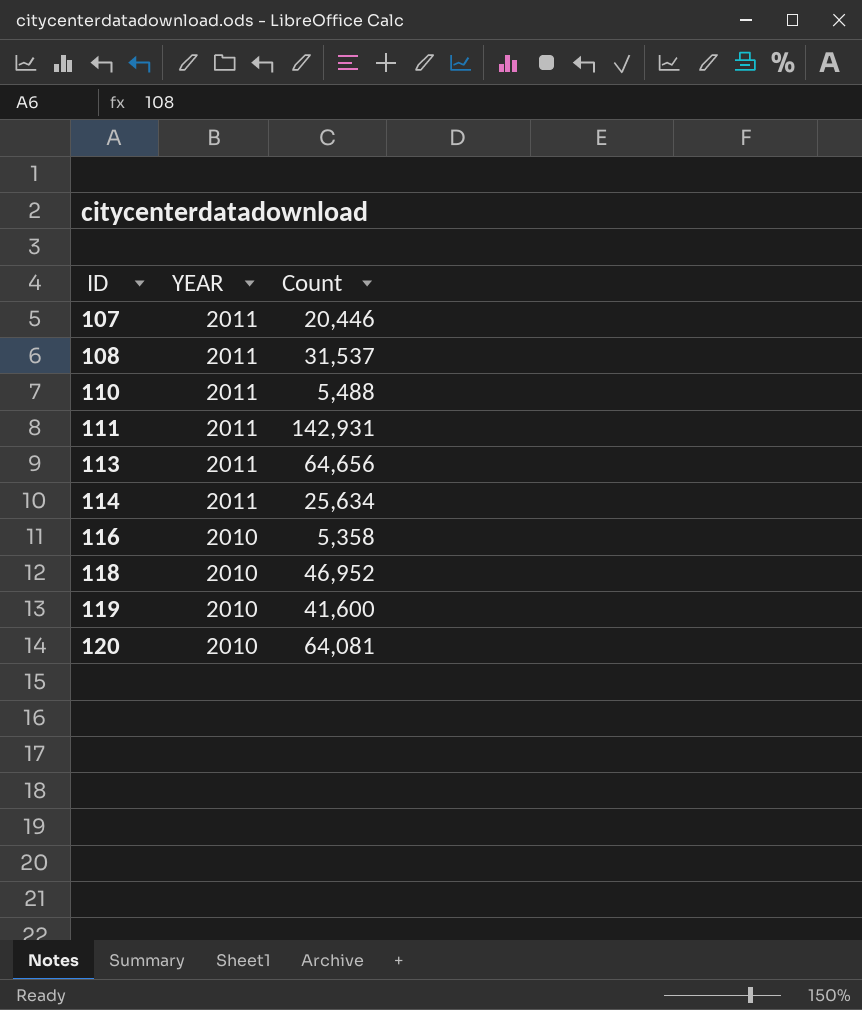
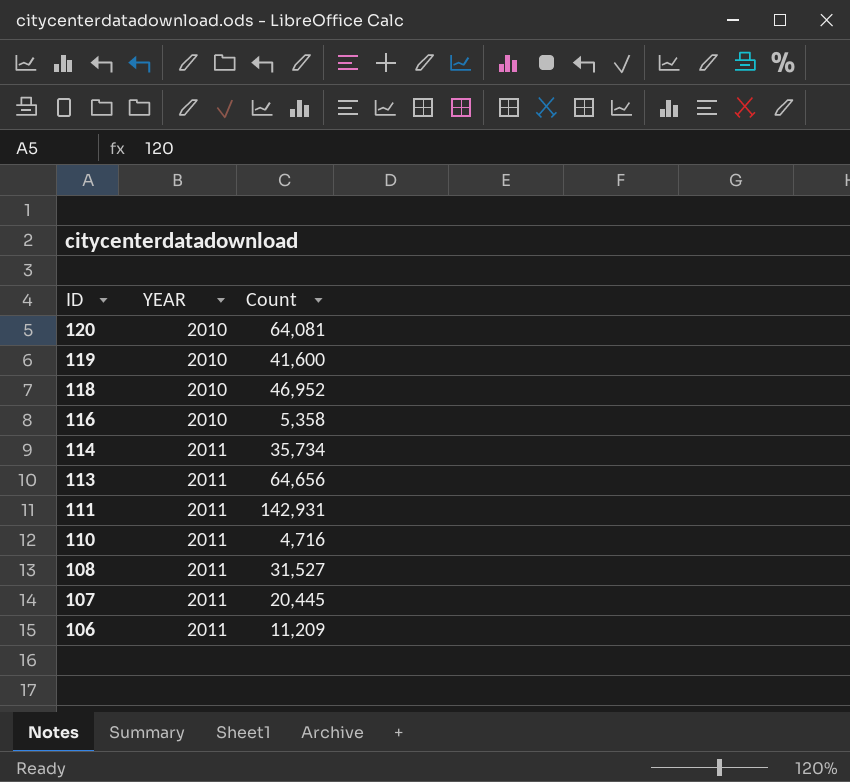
row order: ID ascending -> ID descending
114 | Count: 25,634 -> 35,734
110 | Count: 5,488 -> 4,716
108 | Count: 31,537 -> 31,527
107 | Count: 20,446 -> 20,445
row 106: none -> 2011 | 11,209

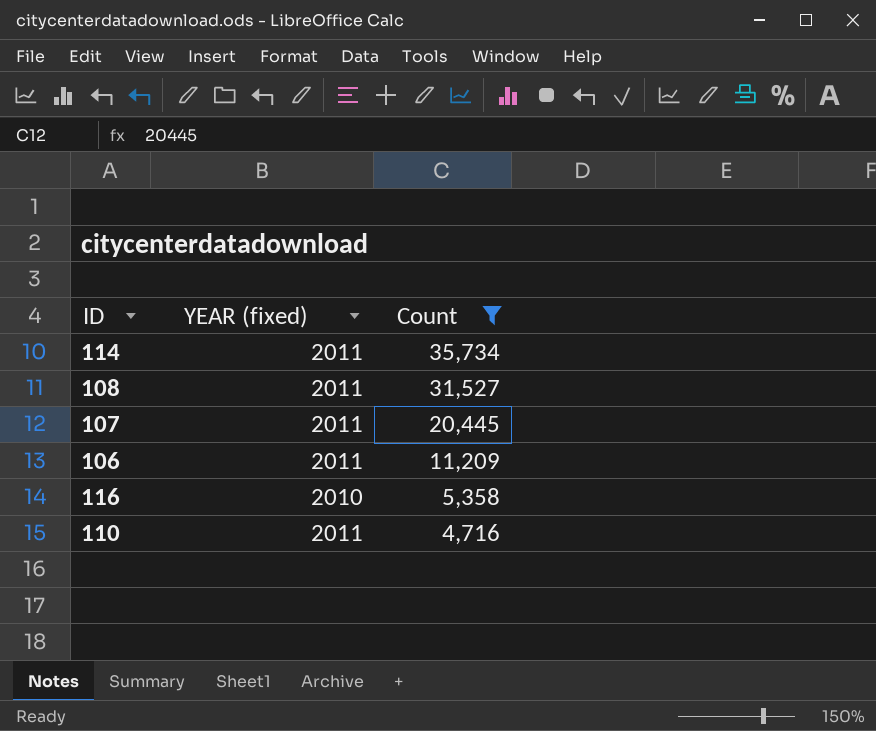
filter: none -> Count <= 35,734
row order: ID descending -> Count descending
column name: YEAR -> YEAR (fixed)

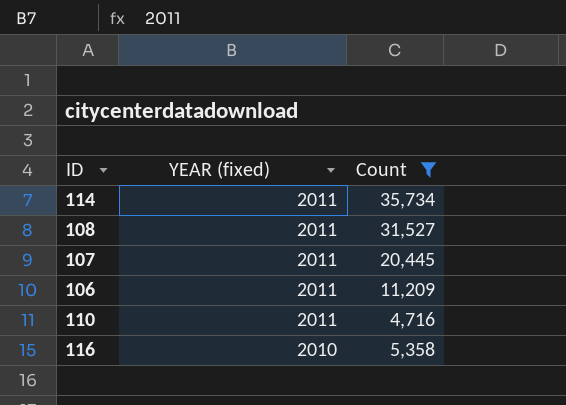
row order: Count descending -> YEAR (fixed) descending

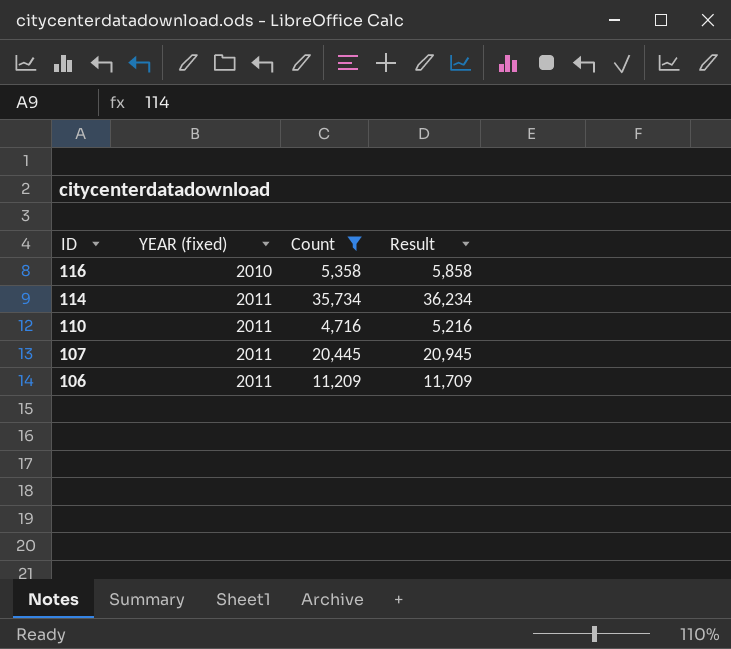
row order: YEAR (fixed) descending -> ID descending
column Result | formula: none -> [Count] + 500
row 108: 2011 | 31,527 -> none

